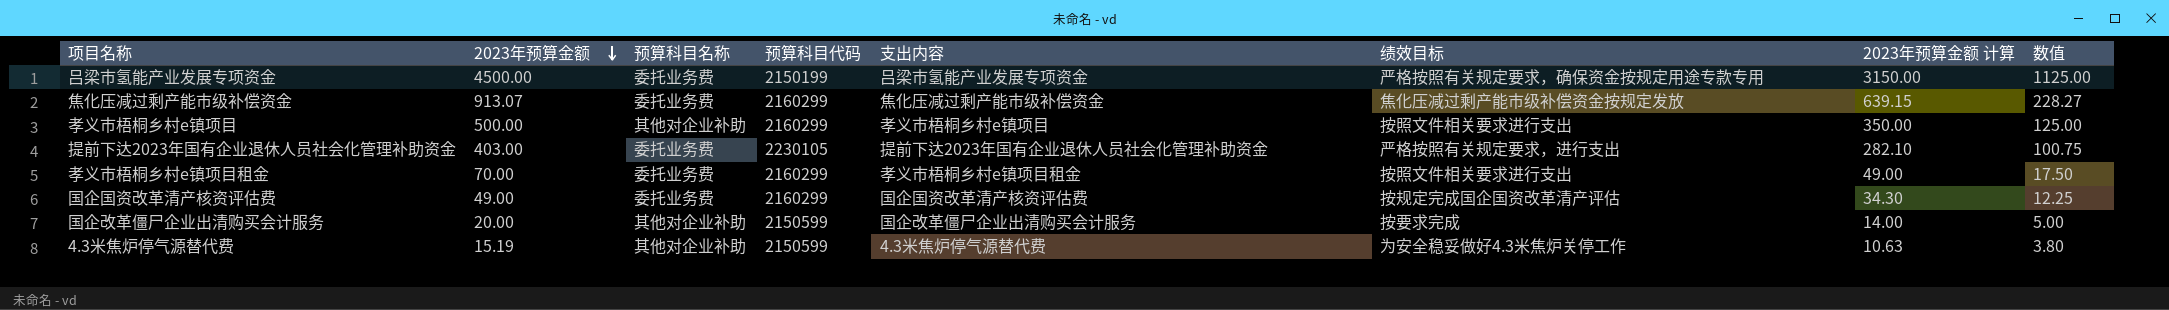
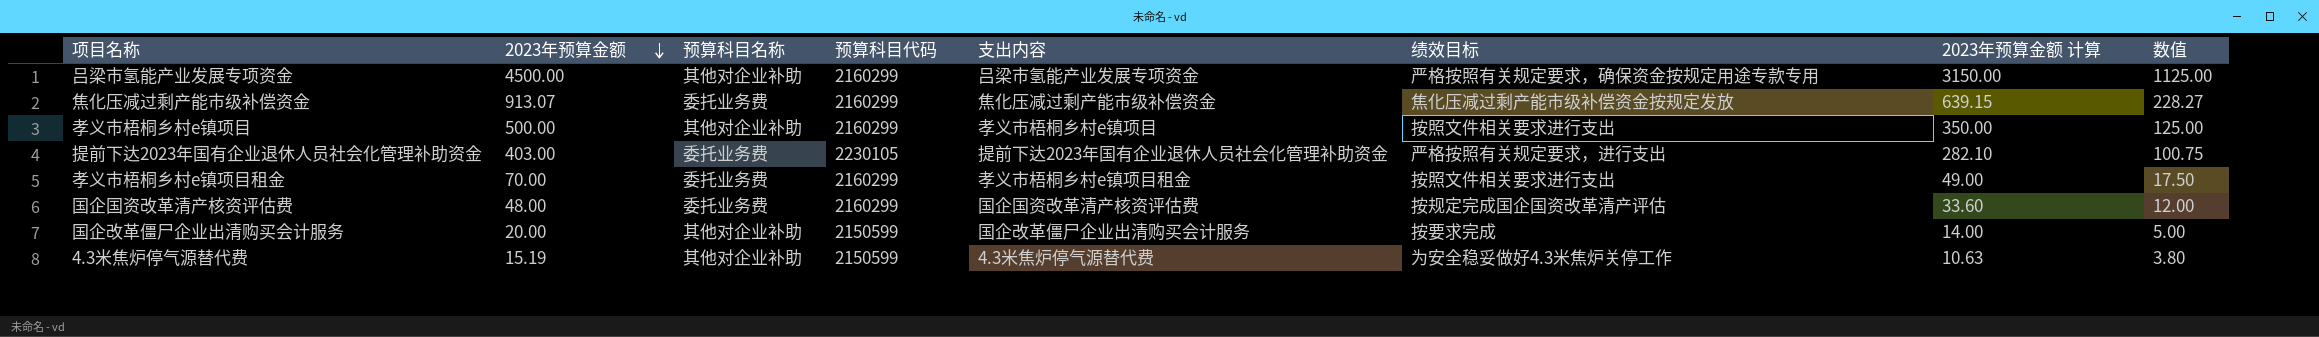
吕梁市氢能产业发展专项资金 | 预算科目名称: 委托业务费 -> 其他对企业补助
吕梁市氢能产业发展专项资金 | 预算科目代码: 2150199 -> 2160299
国企国资改革清产核资评估费 | 2023年预算金额: 49.00 -> 48.00
国企国资改革清产核资评估费 | 2023年预算金额 计算: 34.30 -> 33.60
国企国资改革清产核资评估费 | 数值: 12.25 -> 12.00

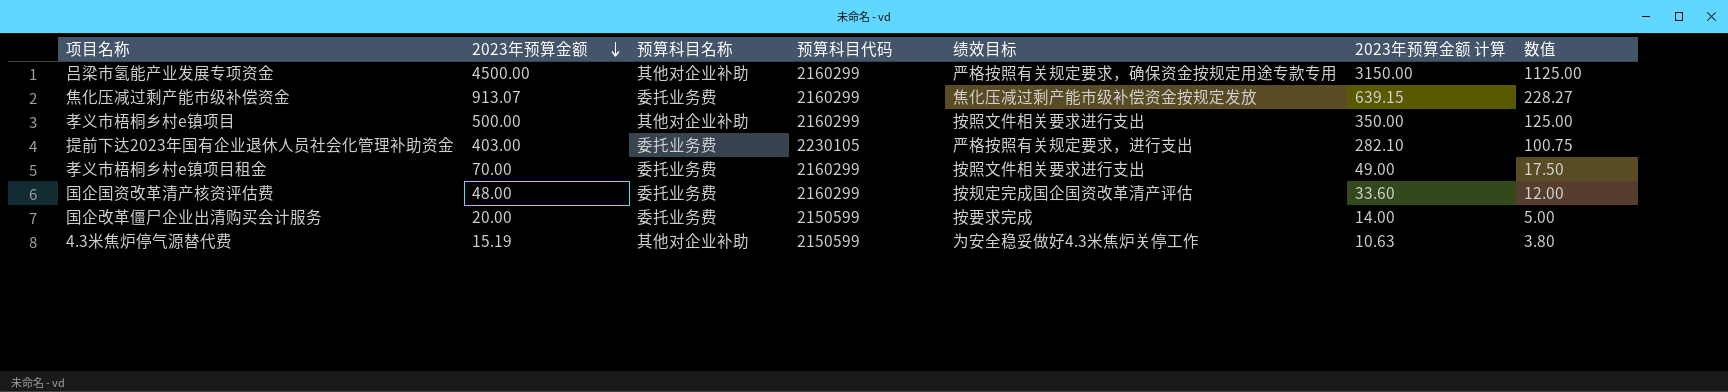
column 支出内容 | position: 5 -> none
国企改革僵尸企业出清购买会计服务 | 预算科目名称: 其他对企业补助 -> 委托业务费

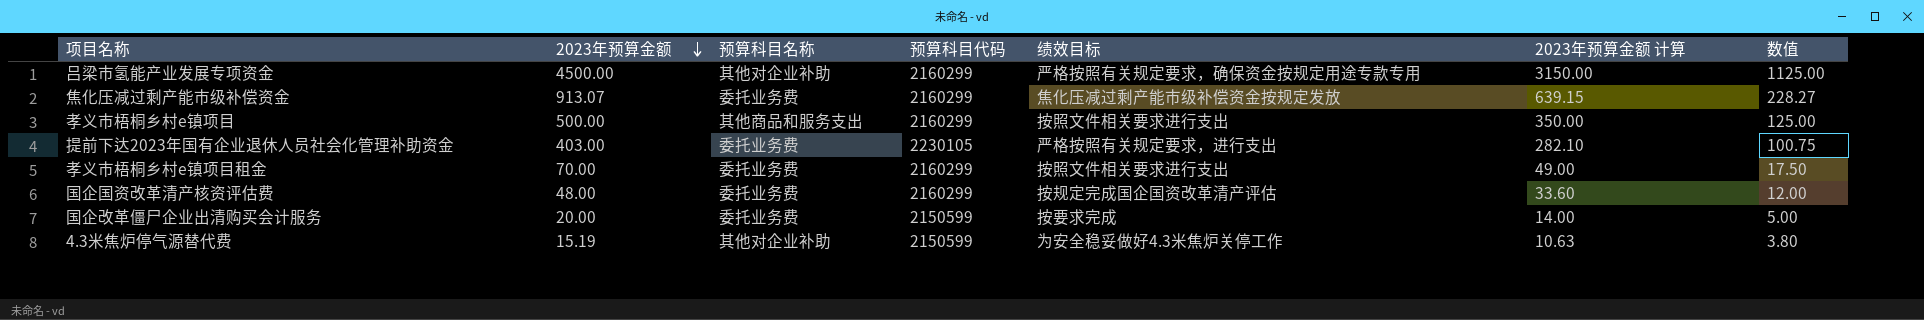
孝义市梧桐乡村e镇项目 | 预算科目名称: 其他对企业补助 -> 其他商品和服务支出

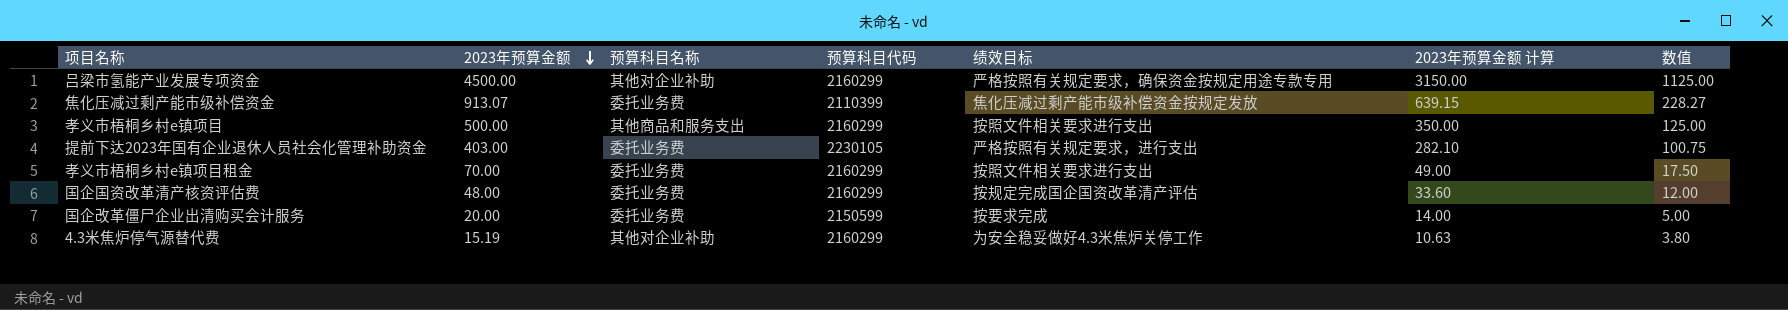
焦化压减过剩产能市级补偿资金 | 预算科目代码: 2160299 -> 2110399
4.3米焦炉停气源替代费 | 预算科目代码: 2150599 -> 2160299

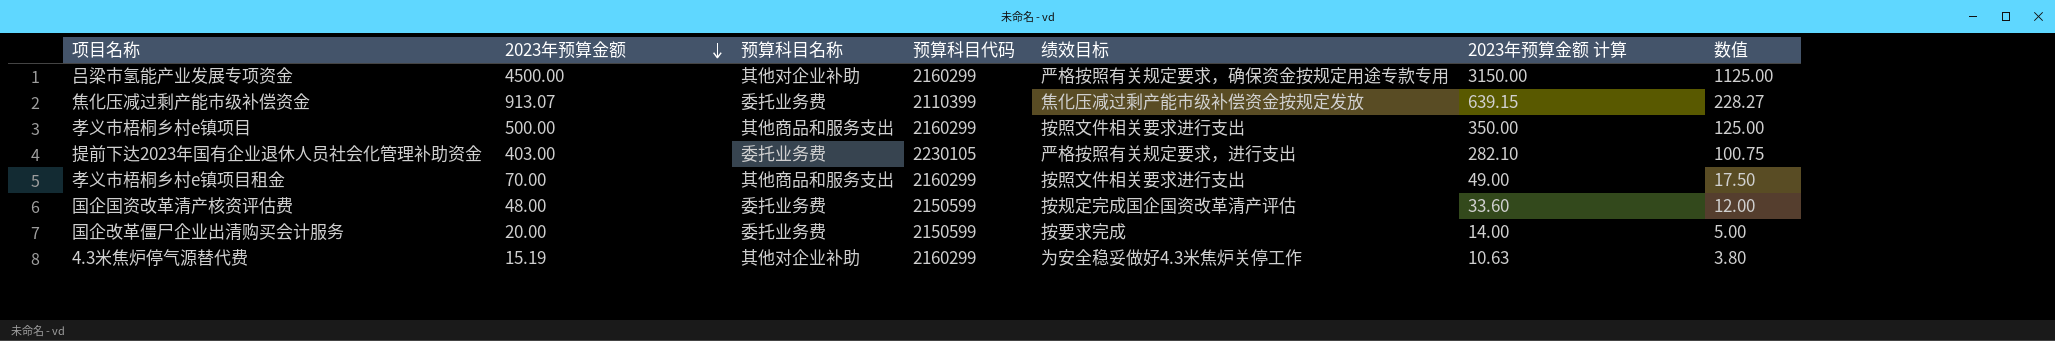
孝义市梧桐乡村e镇项目租金 | 预算科目名称: 委托业务费 -> 其他商品和服务支出
国企国资改革清产核资评估费 | 预算科目代码: 2160299 -> 2150599

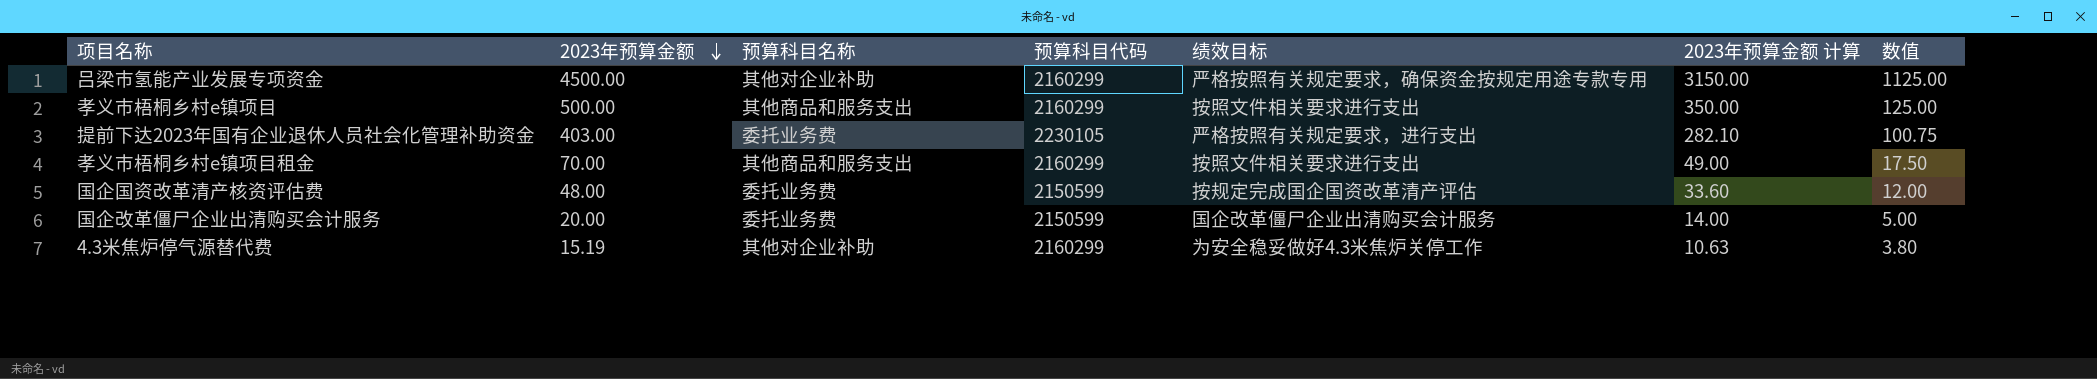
row 焦化压减过剩产能市级补偿资金: 913.07 | 委托业务费 | 2110399 | 焦化压减过剩产能市级补偿资金按规定发放 | 639.15 | 228.27 -> none
国企改革僵尸企业出清购买会计服务 | 绩效目标: 按要求完成 -> 国企改革僵尸企业出清购买会计服务

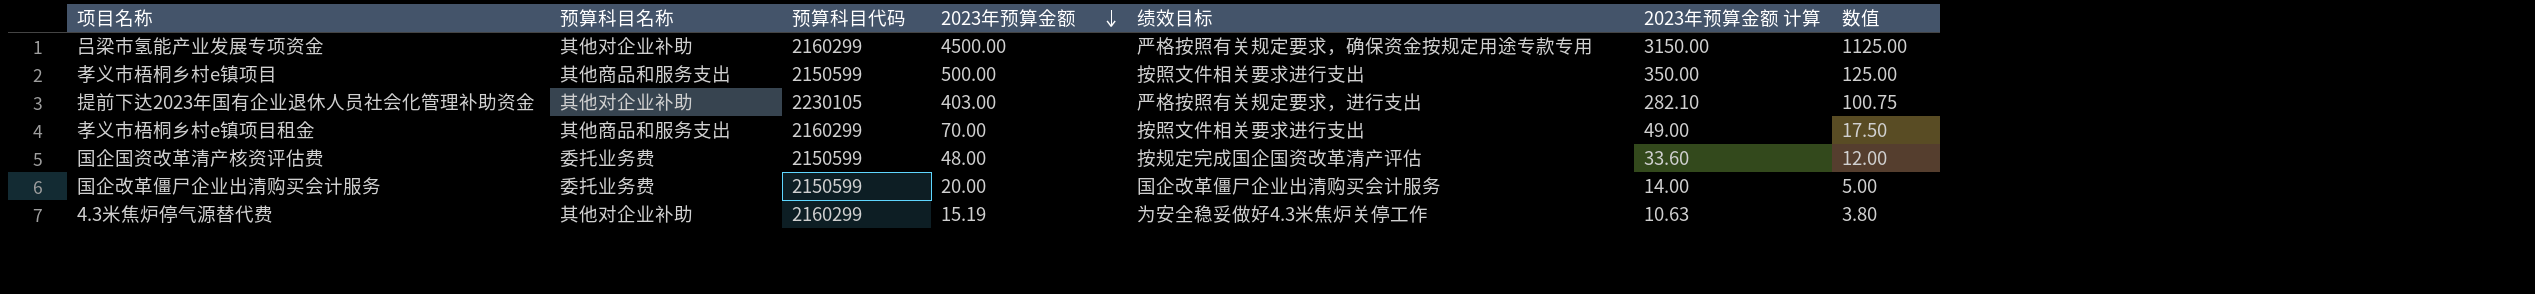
column 2023年预算金额 | position: 2 -> 4
孝义市梧桐乡村e镇项目 | 预算科目代码: 2160299 -> 2150599
提前下达2023年国有企业退休人员社会化管理补助资金 | 预算科目名称: 委托业务费 -> 其他对企业补助

